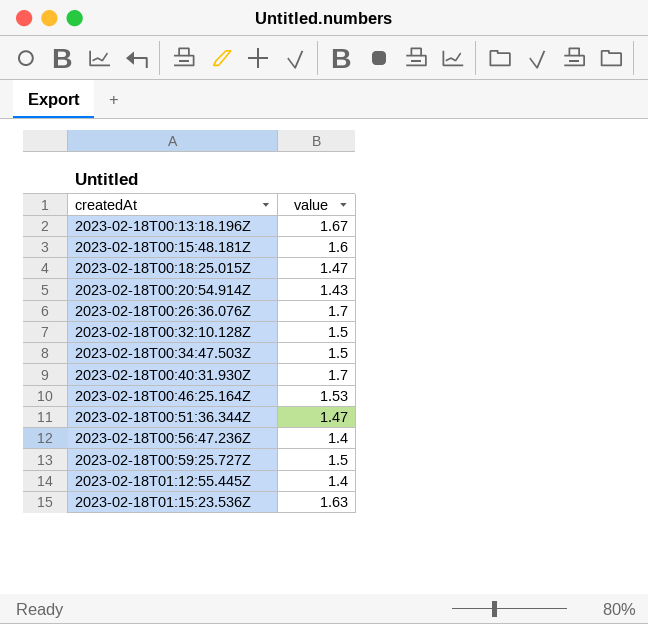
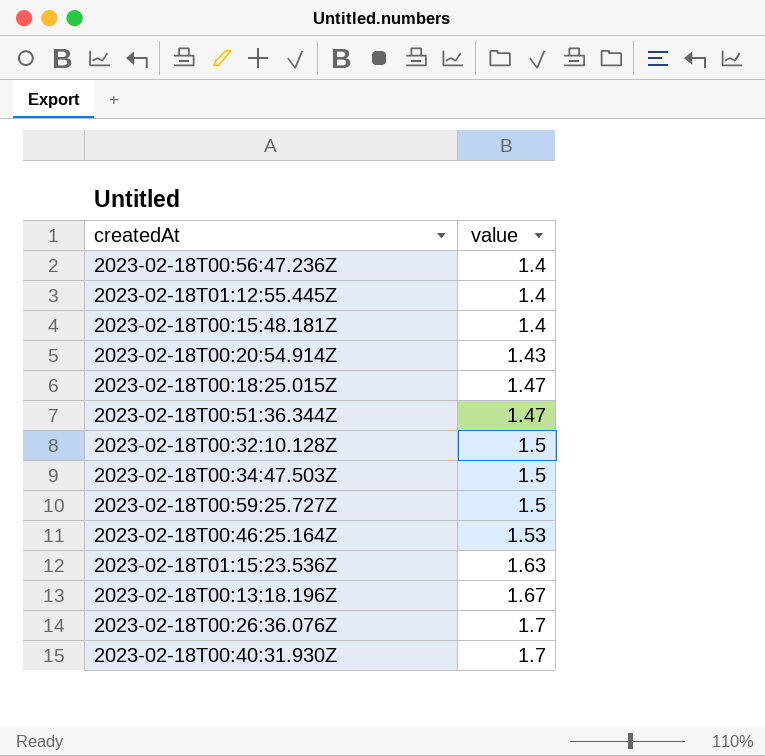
row order: createdAt ascending -> value ascending
2023-02-18T00:15:48.181Z | value: 1.6 -> 1.4

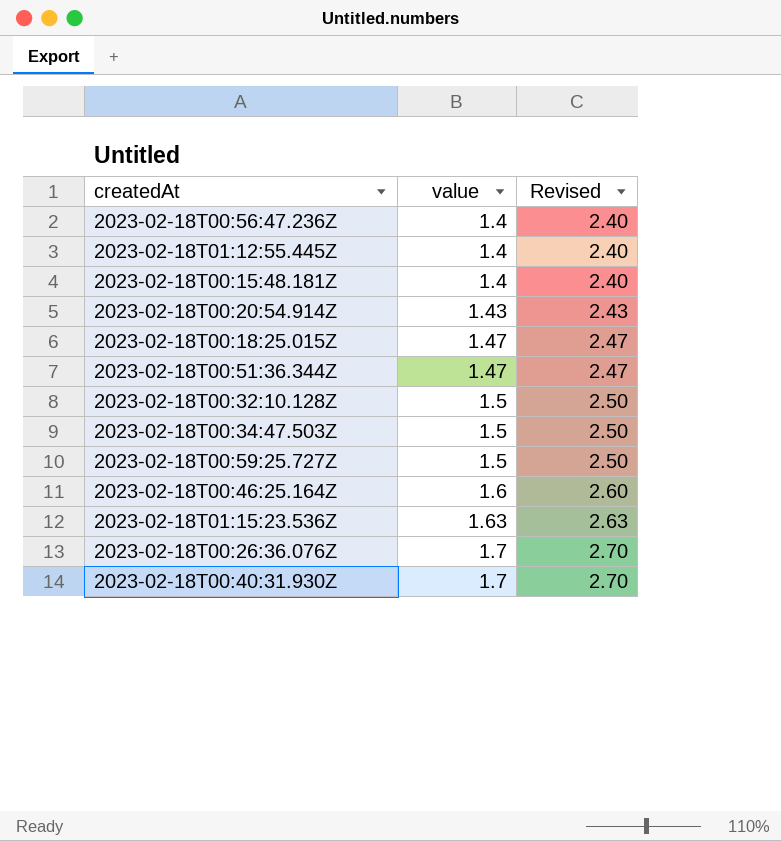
column Revised | formula: none -> [value] + 1
row 2023-02-18T00:13:18.196Z: 1.67 -> none
2023-02-18T00:46:25.164Z | value: 1.53 -> 1.6

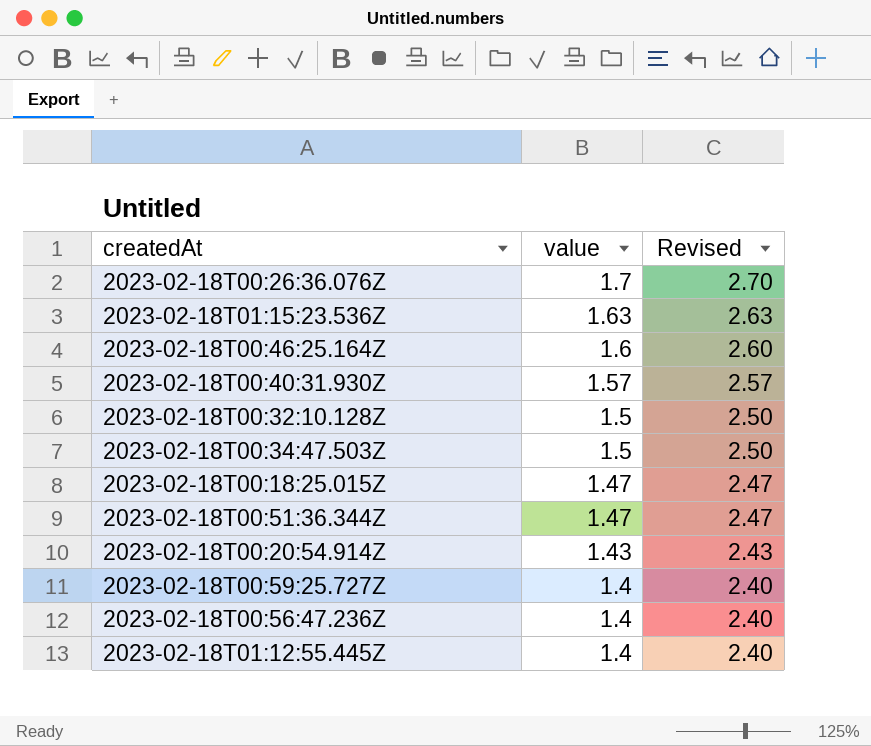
row order: value ascending -> value descending
row 2023-02-18T00:15:48.181Z: 1.4 | 2.40 -> none
2023-02-18T00:40:31.930Z | value: 1.7 -> 1.57
2023-02-18T00:40:31.930Z | Revised: 2.70 -> 2.57
2023-02-18T00:59:25.727Z | value: 1.5 -> 1.4
2023-02-18T00:59:25.727Z | Revised: 2.50 -> 2.40

